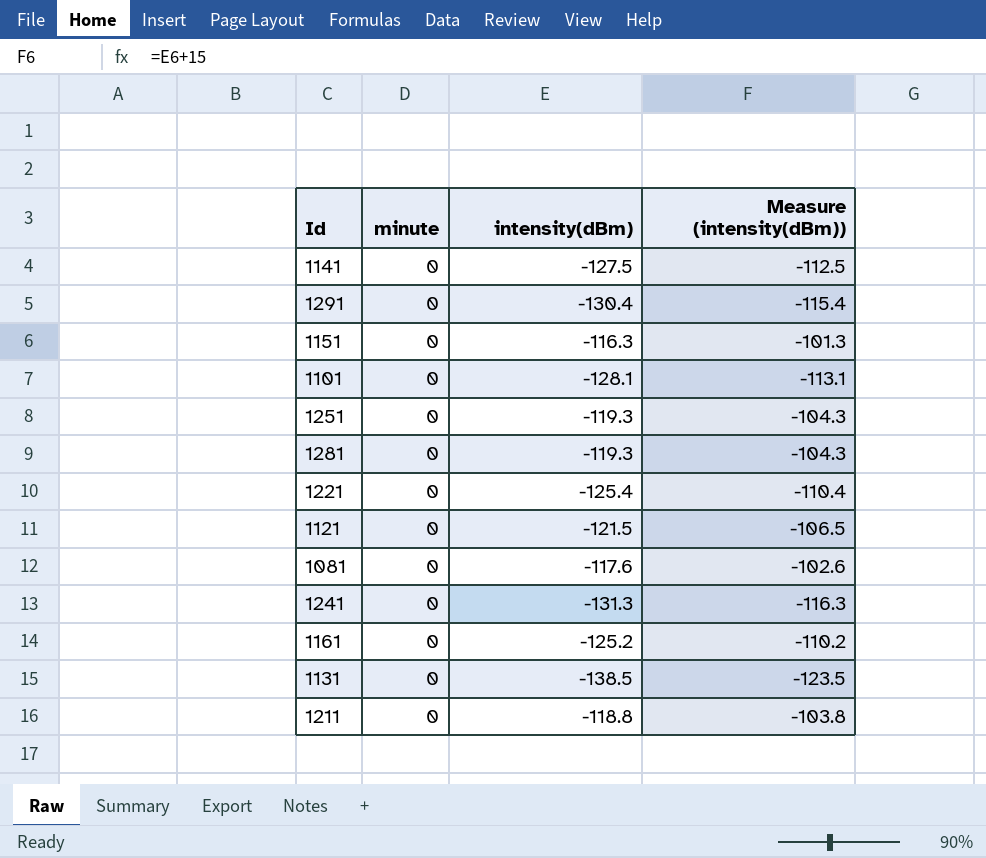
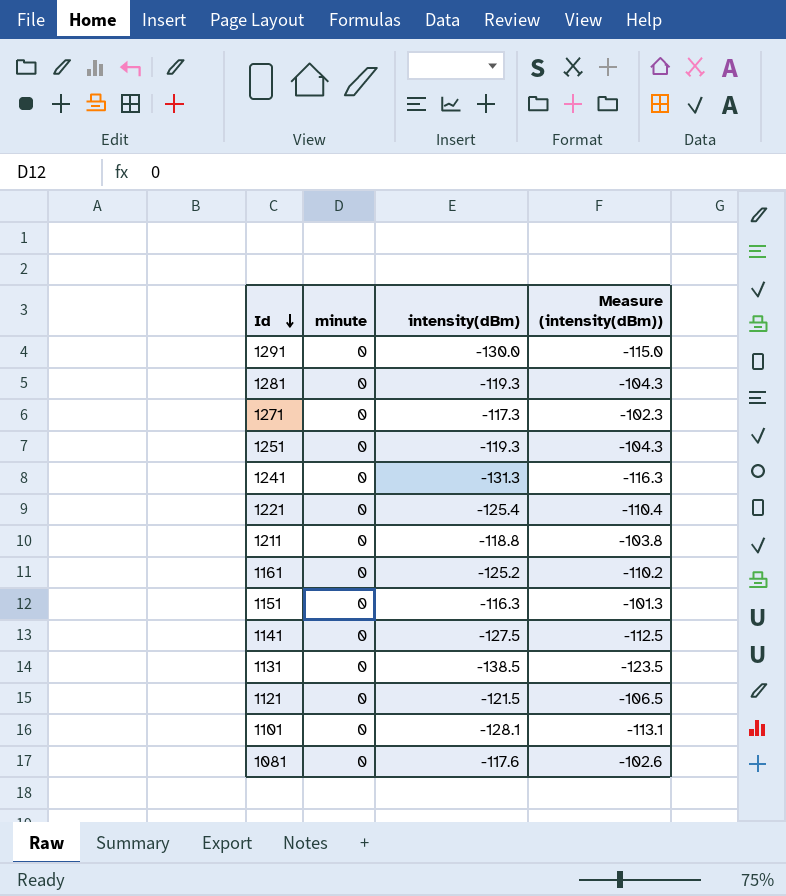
row order: none -> Id descending
1291 | intensity(dBm): -130.4 -> -130.0
1291 | Measure (intensity(dBm)): -115.4 -> -115.0
row 1271: none -> 0 | -117.3 | -102.3

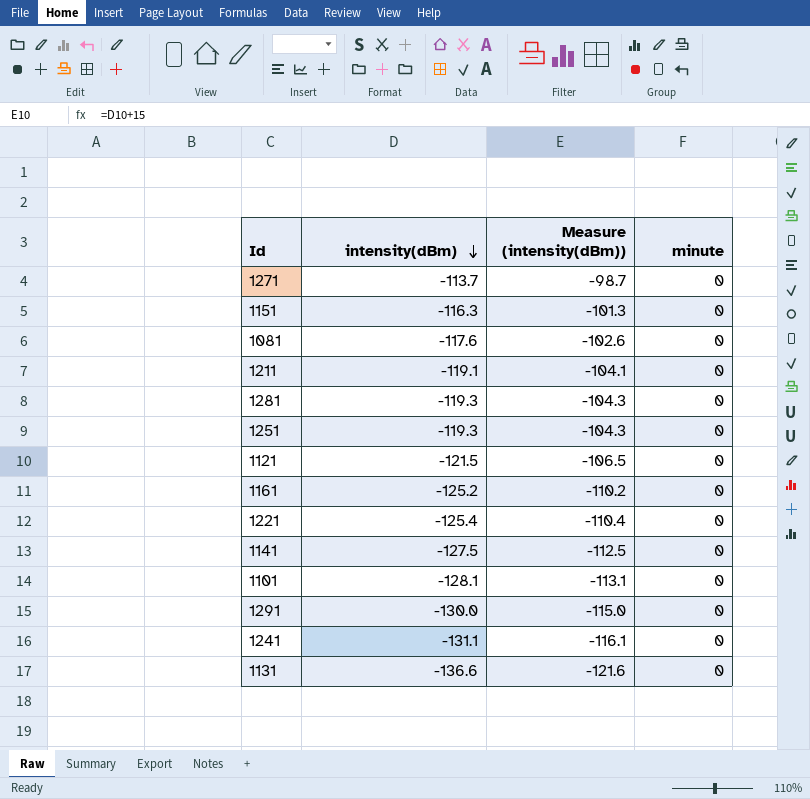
row order: Id descending -> intensity(dBm) descending
column minute | position: 2 -> 4
1271 | intensity(dBm): -117.3 -> -113.7
1271 | Measure (intensity(dBm)): -102.3 -> -98.7
1211 | intensity(dBm): -118.8 -> -119.1
1211 | Measure (intensity(dBm)): -103.8 -> -104.1
1241 | intensity(dBm): -131.3 -> -131.1
1241 | Measure (intensity(dBm)): -116.3 -> -116.1
1131 | intensity(dBm): -138.5 -> -136.6
1131 | Measure (intensity(dBm)): -123.5 -> -121.6

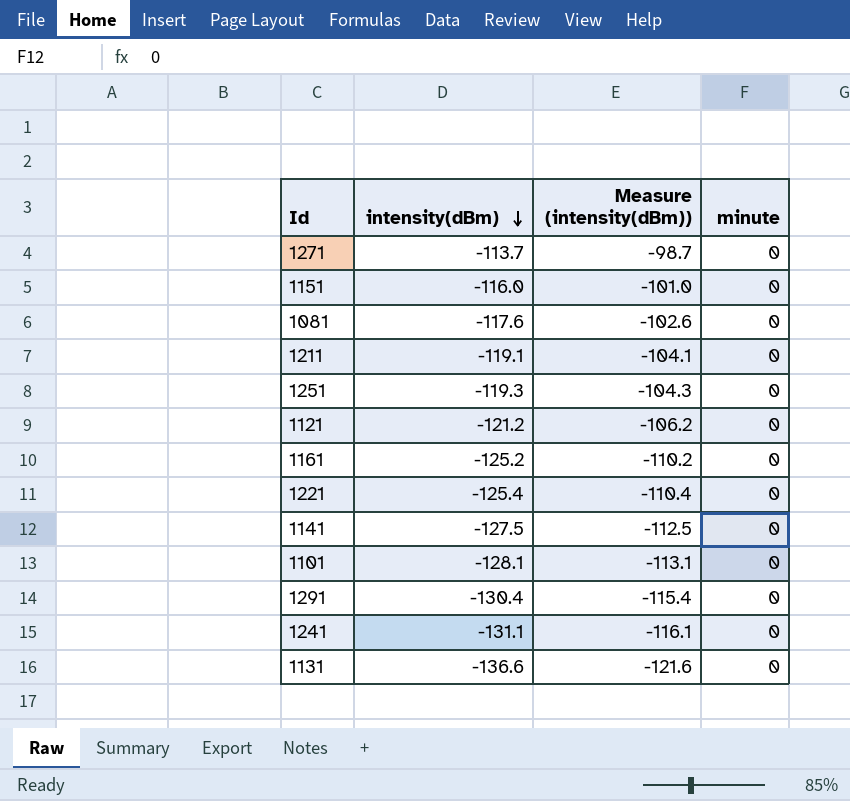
row 1281: -119.3 | -104.3 | 0 -> none
1151 | intensity(dBm): -116.3 -> -116.0
1151 | Measure (intensity(dBm)): -101.3 -> -101.0
1121 | intensity(dBm): -121.5 -> -121.2
1121 | Measure (intensity(dBm)): -106.5 -> -106.2
1291 | intensity(dBm): -130.0 -> -130.4
1291 | Measure (intensity(dBm)): -115.0 -> -115.4

